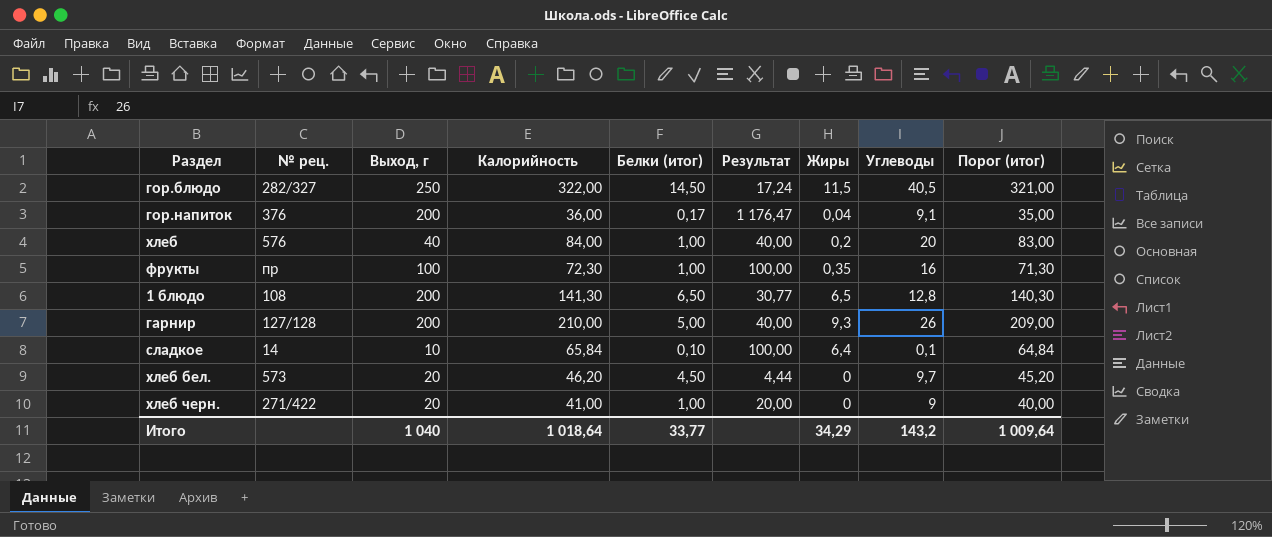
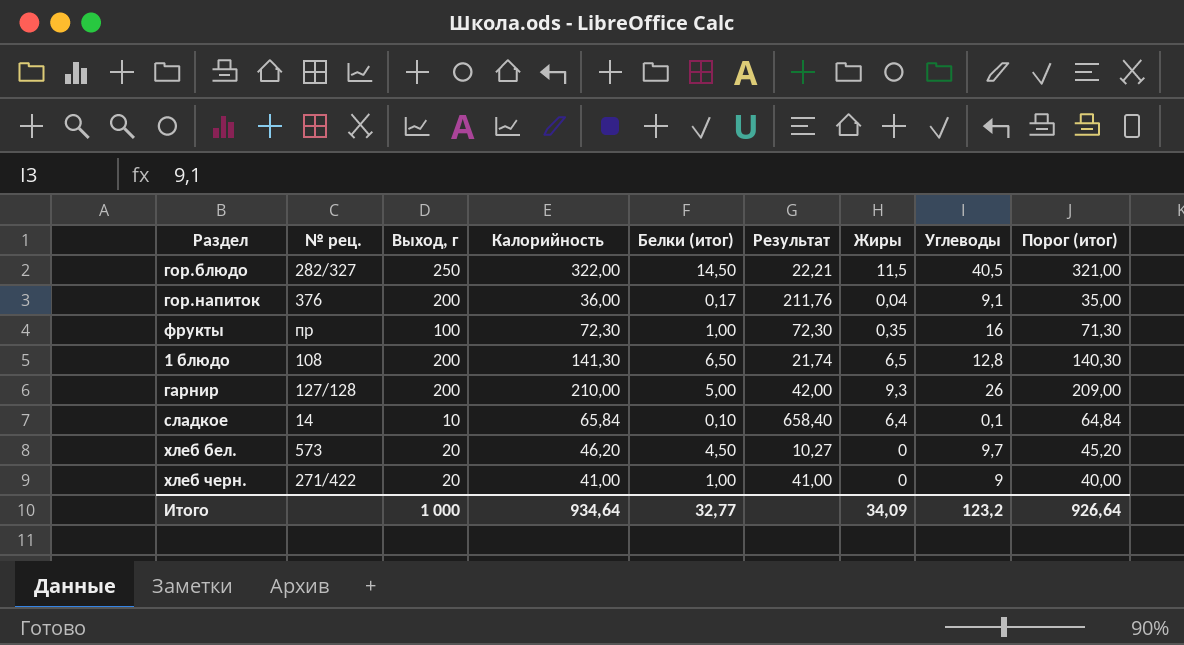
column Результат | formula: [Выход, г] / [Белки (итог)] -> [Калорийность] / [Белки (итог)]
row хлеб: 576 | 40 | 84,00 | 1,00 | 40,00 | 0,2 | 20 | 83,00 -> none
Итого | Выход, г: 1 040 -> 1 000
Итого | Калорийность: 1 018,64 -> 934,64
Итого | Белки (итог): 33,77 -> 32,77
Итого | Жиры: 34,29 -> 34,09
Итого | Углеводы: 143,2 -> 123,2
Итого | Порог (итог): 1 009,64 -> 926,64

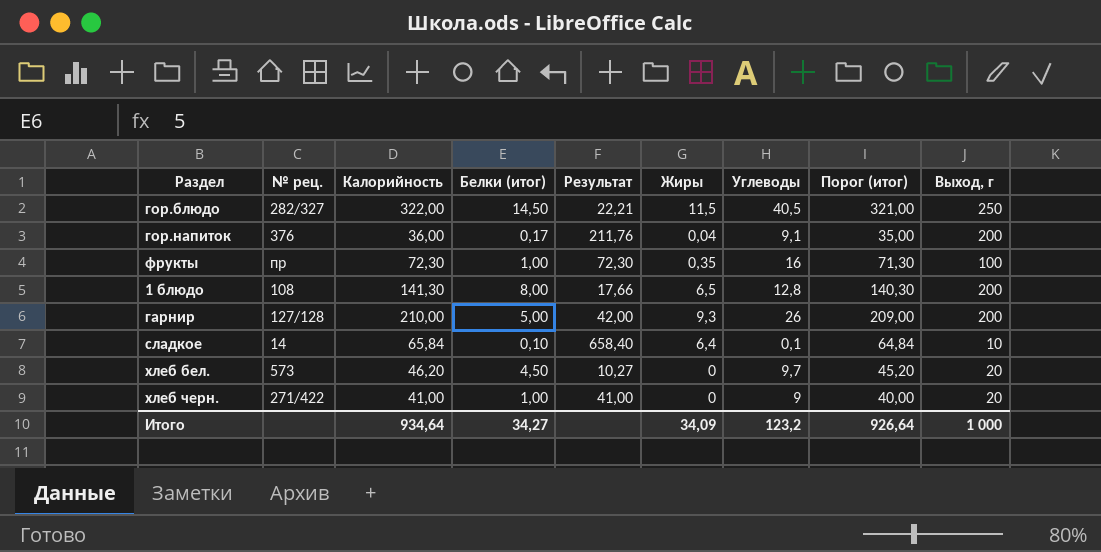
column Выход, г | position: 3 -> 9
1 блюдо | Белки (итог): 6,50 -> 8,00
1 блюдо | Результат: 21,74 -> 17,66
Итого | Белки (итог): 32,77 -> 34,27

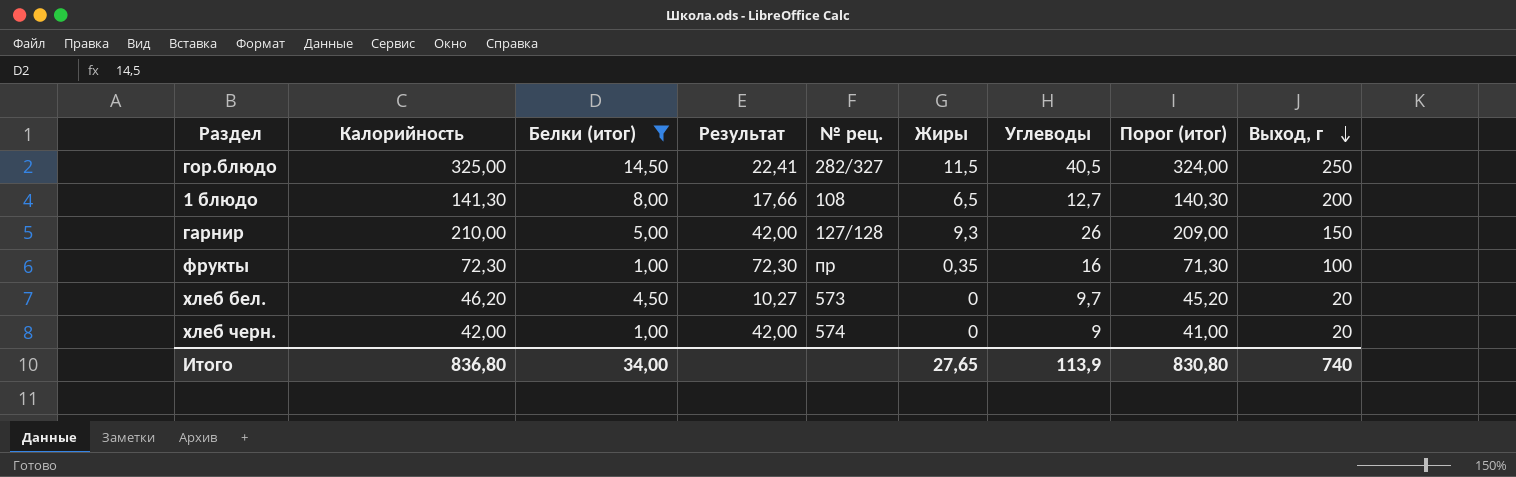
filter: none -> Белки (итог) >= 1,00
row order: none -> Выход, г descending
column № рец. | position: 2 -> 5
гор.блюдо | Калорийность: 322,00 -> 325,00
гор.блюдо | Результат: 22,21 -> 22,41
гор.блюдо | Порог (итог): 321,00 -> 324,00
1 блюдо | Углеводы: 12,8 -> 12,7
гарнир | Выход, г: 200 -> 150
хлеб черн. | Калорийность: 41,00 -> 42,00
хлеб черн. | Результат: 41,00 -> 42,00
хлеб черн. | № рец.: 271/422 -> 574
хлеб черн. | Порог (итог): 40,00 -> 41,00
Итого | Калорийность: 934,64 -> 836,80
Итого | Белки (итог): 34,27 -> 34,00
Итого | Жиры: 34,09 -> 27,65
Итого | Углеводы: 123,2 -> 113,9
Итого | Порог (итог): 926,64 -> 830,80
Итого | Выход, г: 1 000 -> 740

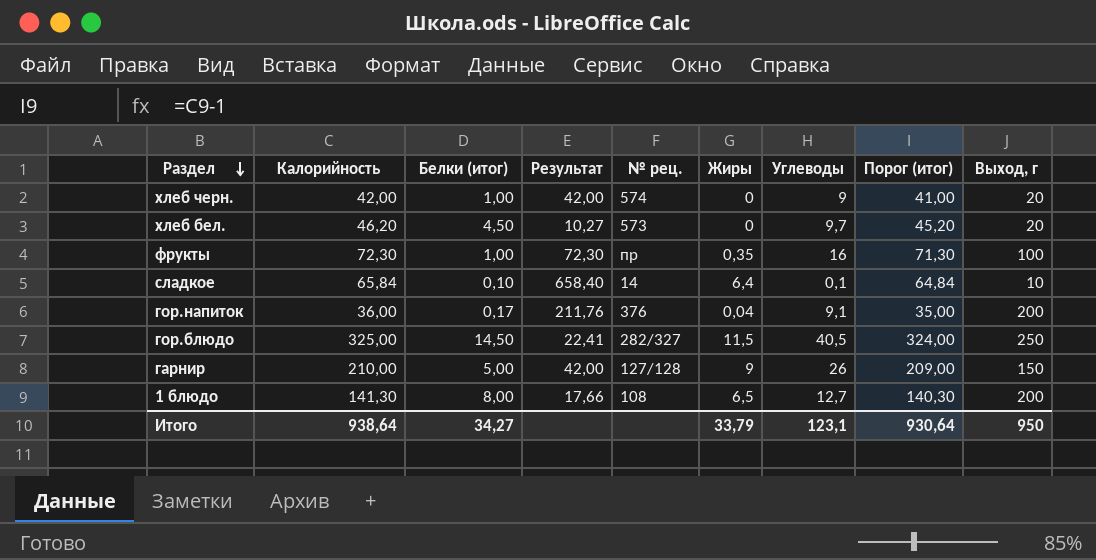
filter: Белки (итог) >= 1,00 -> none
row order: Выход, г descending -> Раздел descending
гарнир | Жиры: 9,3 -> 9
Итого | Калорийность: 836,80 -> 938,64
Итого | Белки (итог): 34,00 -> 34,27
Итого | Жиры: 27,65 -> 33,79
Итого | Углеводы: 113,9 -> 123,1
Итого | Порог (итог): 830,80 -> 930,64
Итого | Выход, г: 740 -> 950

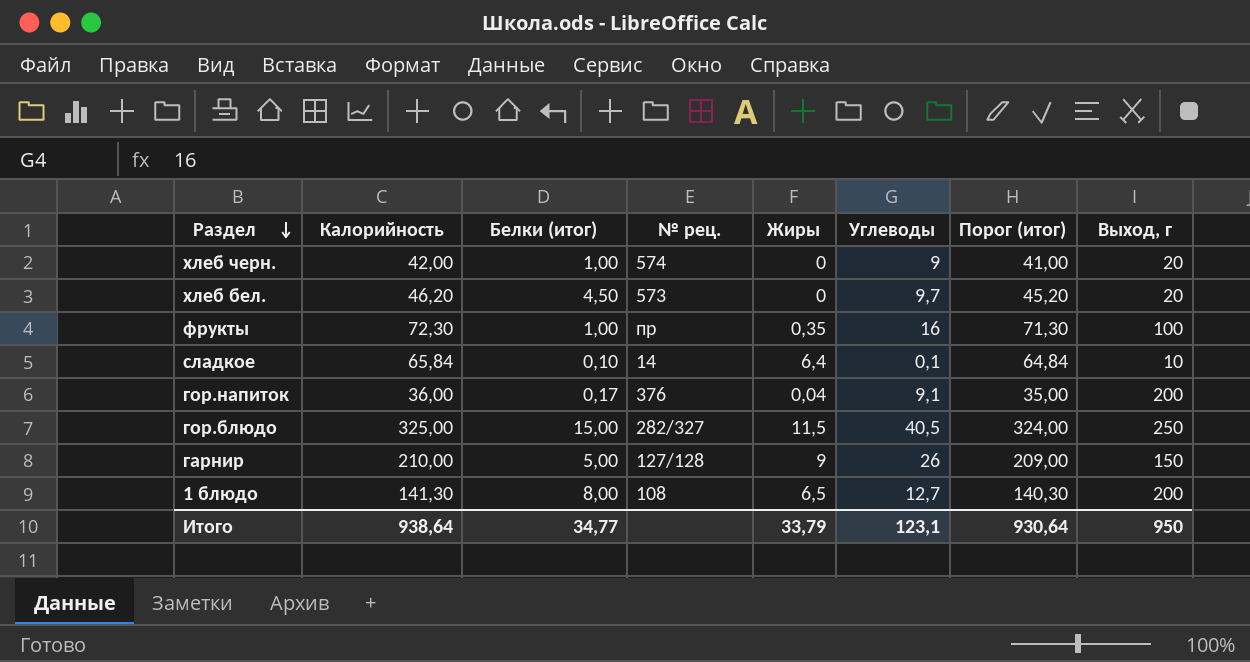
column Результат | formula: [Калорийность] / [Белки (итог)] -> none
гор.блюдо | Белки (итог): 14,50 -> 15,00
Итого | Белки (итог): 34,27 -> 34,77

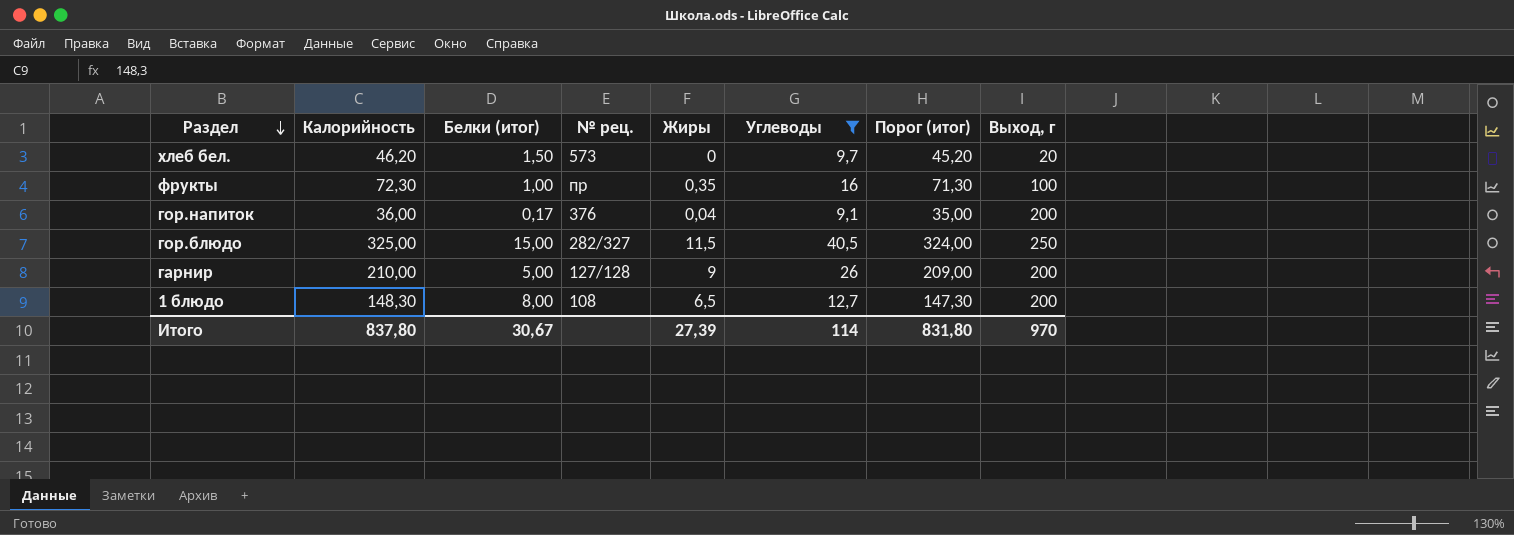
filter: none -> Углеводы >= 9,1
хлеб бел. | Белки (итог): 4,50 -> 1,50
гарнир | Выход, г: 150 -> 200
1 блюдо | Калорийность: 141,30 -> 148,30
1 блюдо | Порог (итог): 140,30 -> 147,30
Итого | Калорийность: 938,64 -> 837,80
Итого | Белки (итог): 34,77 -> 30,67
Итого | Жиры: 33,79 -> 27,39
Итого | Углеводы: 123,1 -> 114
Итого | Порог (итог): 930,64 -> 831,80
Итого | Выход, г: 950 -> 970

